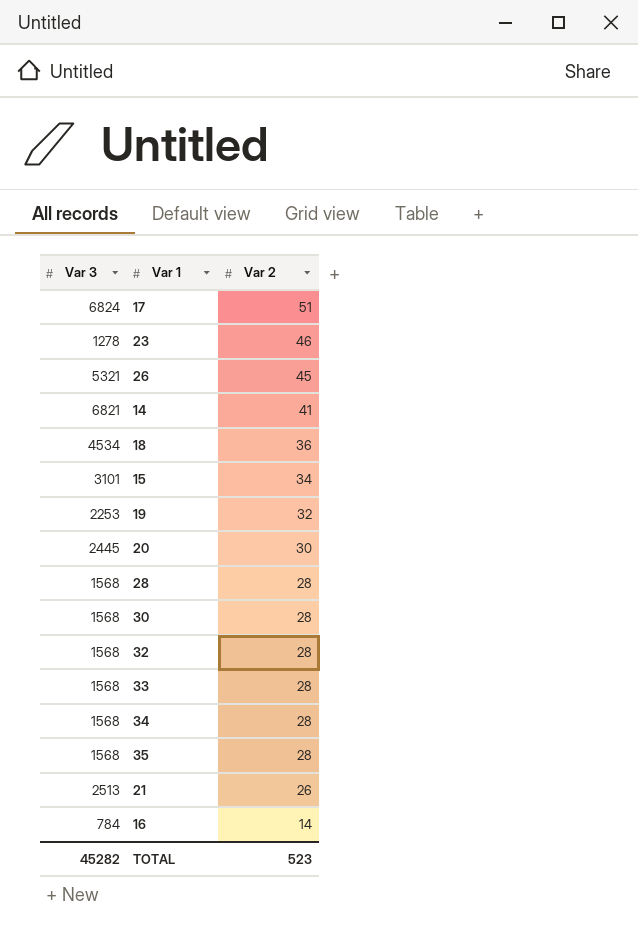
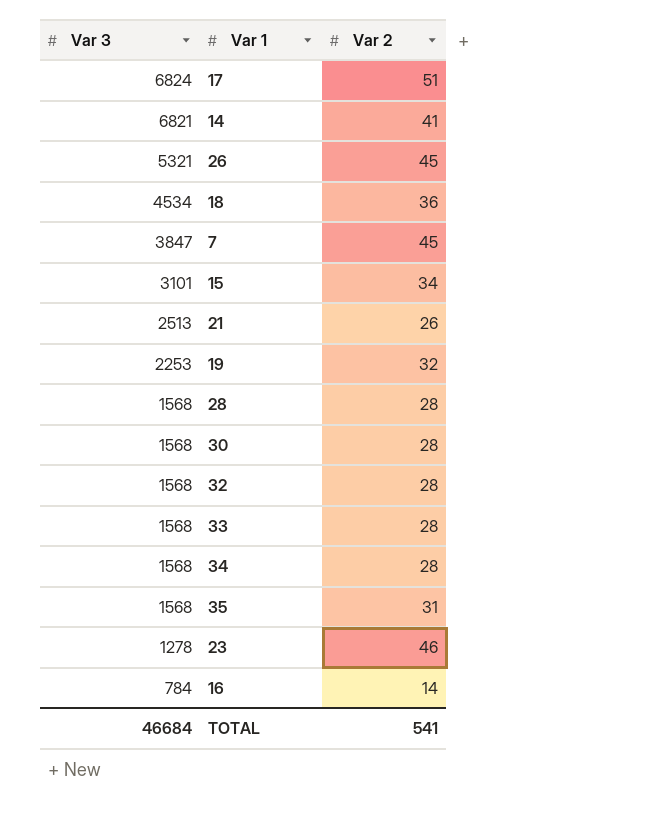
row order: Var 2 descending -> Var 3 descending
row 20: 2445 | 30 -> none
row 7: none -> 3847 | 45
35 | Var 2: 28 -> 31
TOTAL | Var 3: 45282 -> 46684
TOTAL | Var 2: 523 -> 541

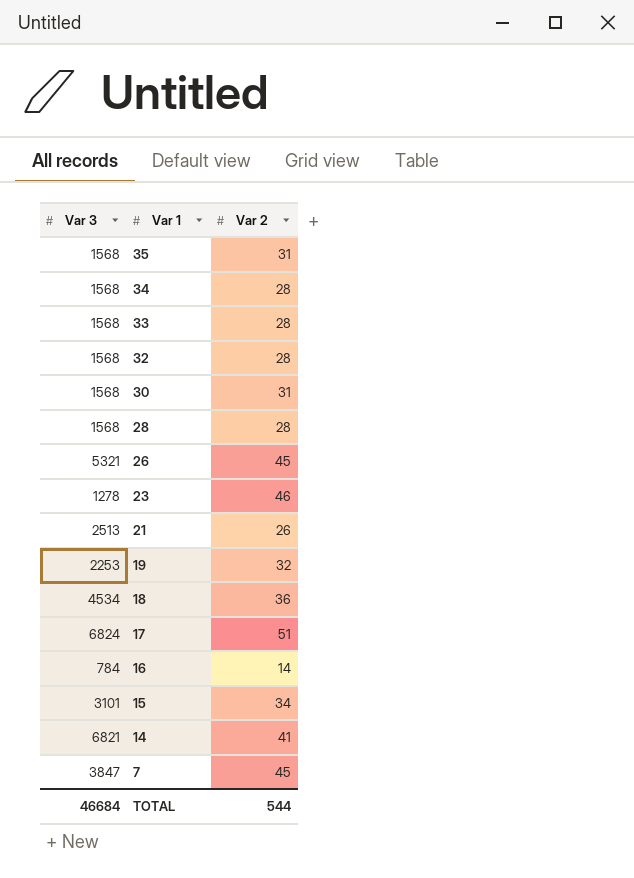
row order: Var 3 descending -> Var 1 descending
30 | Var 2: 28 -> 31
TOTAL | Var 2: 541 -> 544

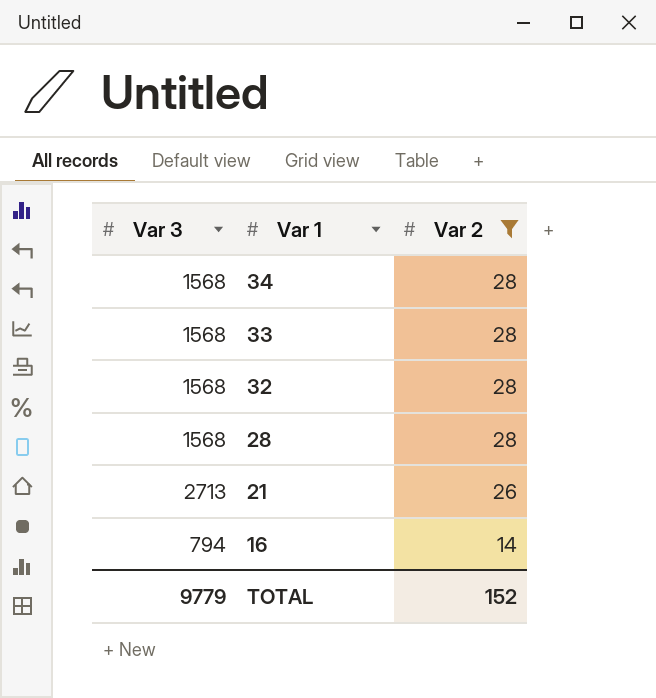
filter: none -> Var 2 <= 28
21 | Var 3: 2513 -> 2713
16 | Var 3: 784 -> 794
TOTAL | Var 3: 46684 -> 9779
TOTAL | Var 2: 544 -> 152

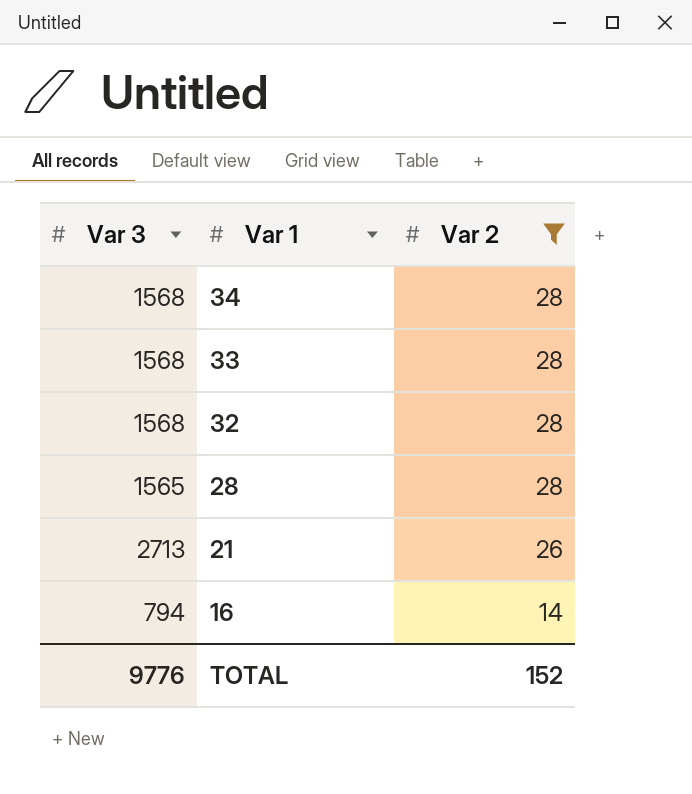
28 | Var 3: 1568 -> 1565
TOTAL | Var 3: 9779 -> 9776

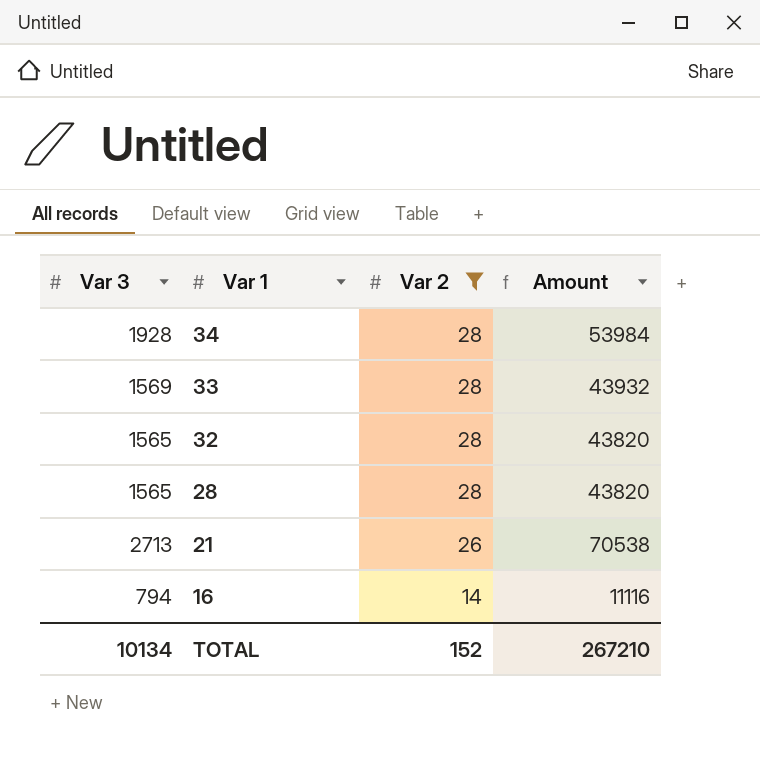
column Amount | formula: none -> [Var 3] * [Var 2]
34 | Var 3: 1568 -> 1928
33 | Var 3: 1568 -> 1569
32 | Var 3: 1568 -> 1565
TOTAL | Var 3: 9776 -> 10134

